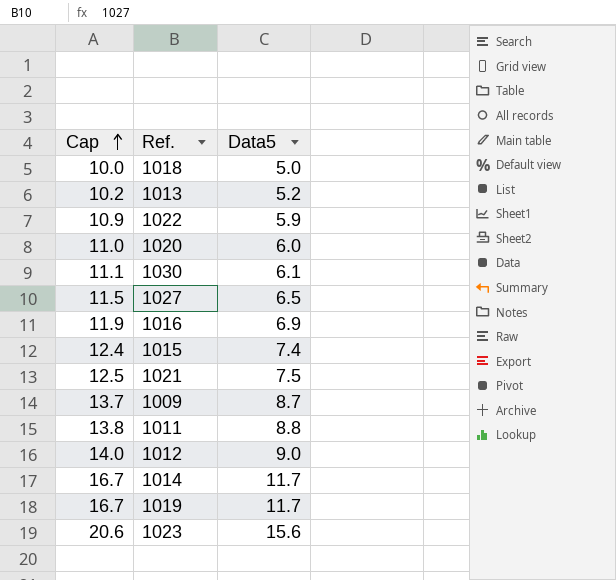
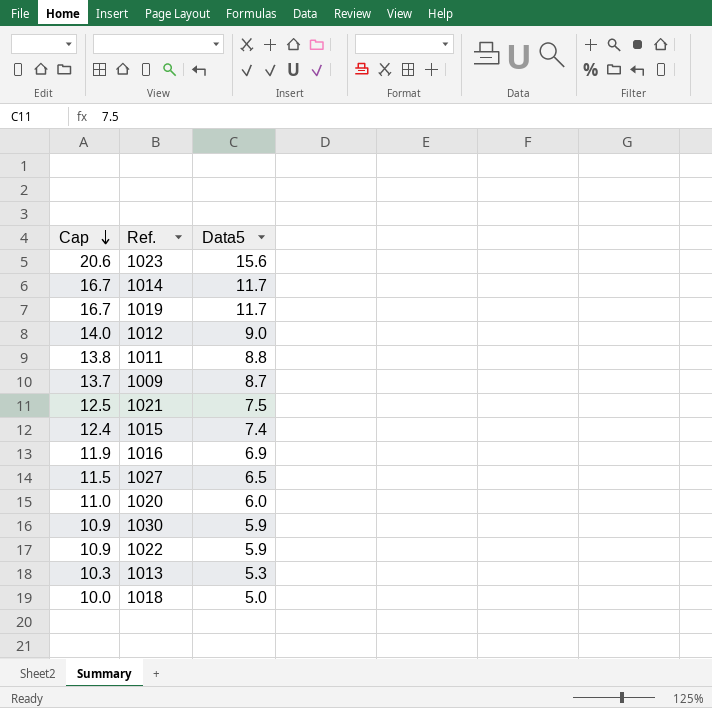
row order: Cap ascending -> Cap descending
1030 | Cap: 11.1 -> 10.9
1030 | Data5: 6.1 -> 5.9
1013 | Cap: 10.2 -> 10.3
1013 | Data5: 5.2 -> 5.3

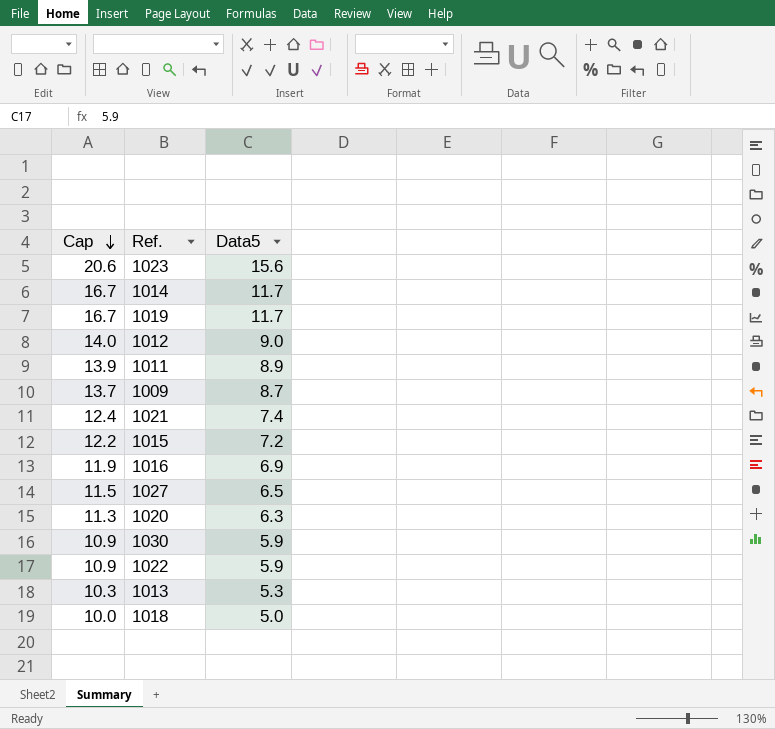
1011 | Cap: 13.8 -> 13.9
1011 | Data5: 8.8 -> 8.9
1021 | Cap: 12.5 -> 12.4
1021 | Data5: 7.5 -> 7.4
1015 | Cap: 12.4 -> 12.2
1015 | Data5: 7.4 -> 7.2
1020 | Cap: 11.0 -> 11.3
1020 | Data5: 6.0 -> 6.3

